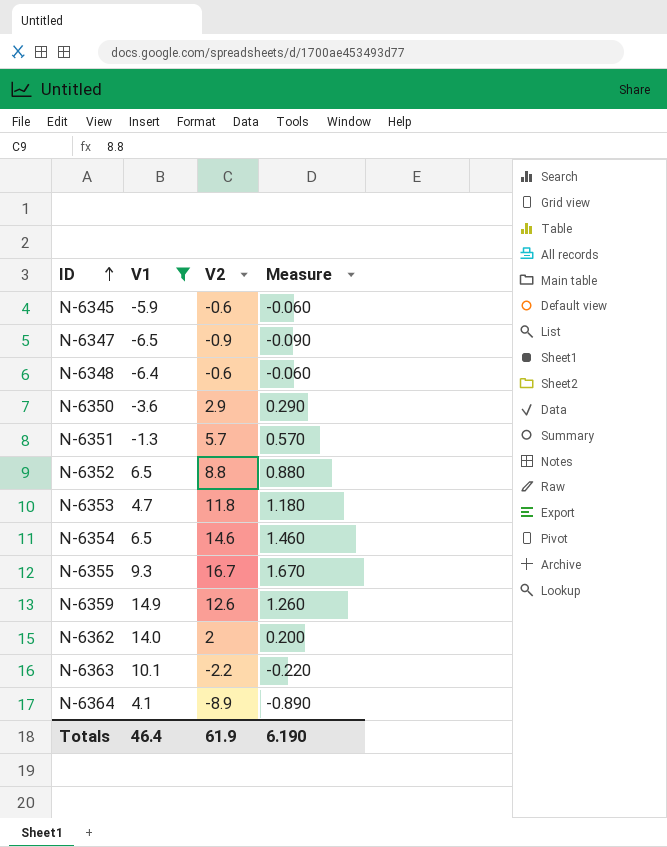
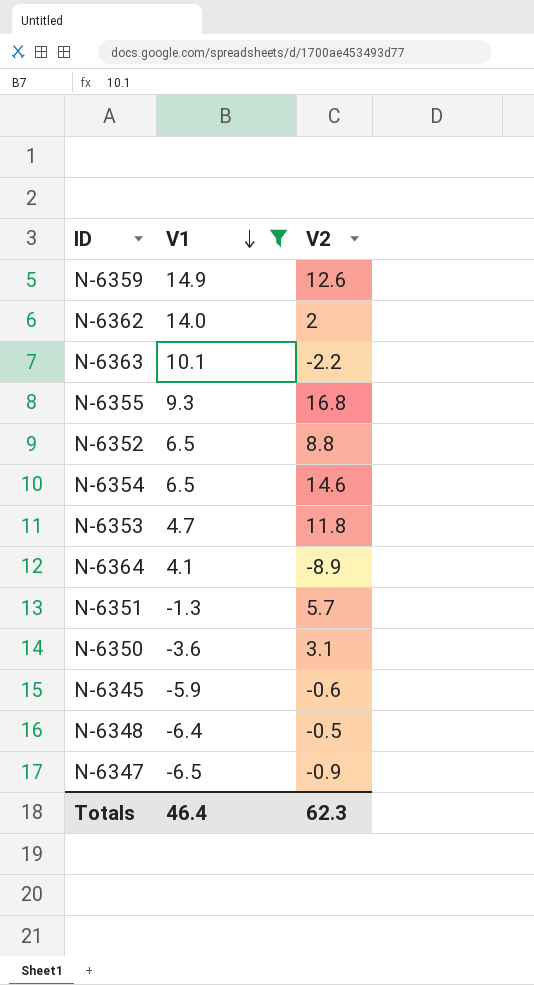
row order: ID ascending -> V1 descending
column Measure | formula: [V2] * 0.1 -> none
N-6355 | V2: 16.7 -> 16.8
N-6350 | V2: 2.9 -> 3.1
N-6348 | V2: -0.6 -> -0.5
Totals | V2: 61.9 -> 62.3

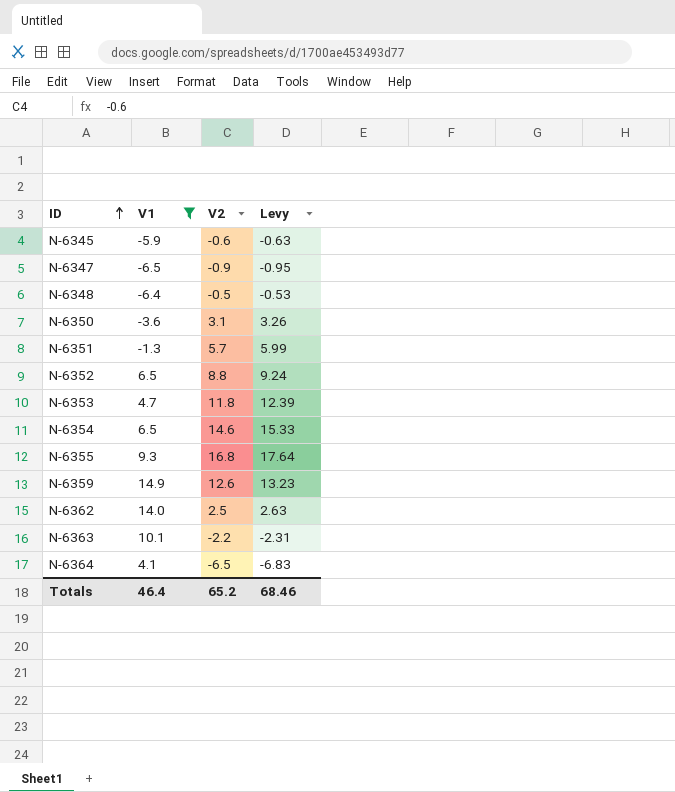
row order: V1 descending -> ID ascending
column Levy | formula: none -> [V2] * 1.05
N-6362 | V2: 2 -> 2.5
N-6364 | V2: -8.9 -> -6.5
Totals | V2: 62.3 -> 65.2

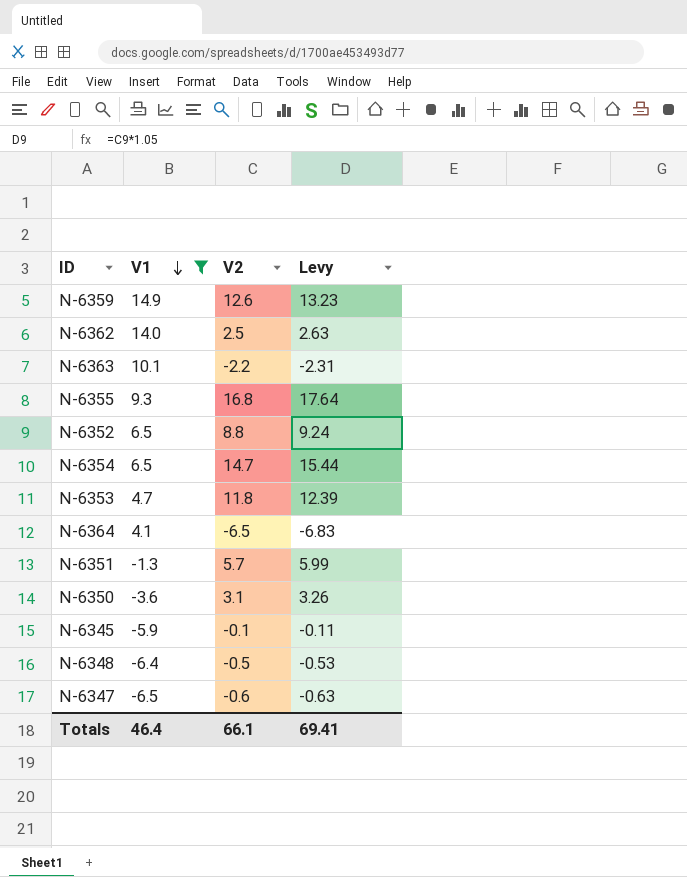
row order: ID ascending -> V1 descending
N-6354 | V2: 14.6 -> 14.7
N-6354 | Levy: 15.33 -> 15.44
N-6345 | V2: -0.6 -> -0.1
N-6345 | Levy: -0.63 -> -0.11
N-6347 | V2: -0.9 -> -0.6
N-6347 | Levy: -0.95 -> -0.63
Totals | V2: 65.2 -> 66.1
Totals | Levy: 68.46 -> 69.41

